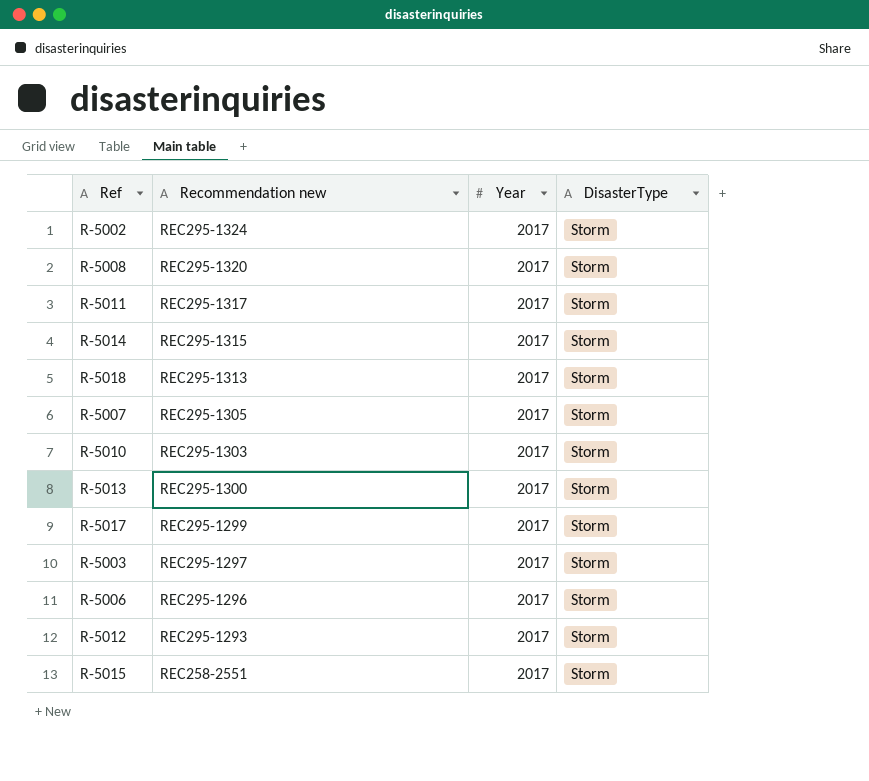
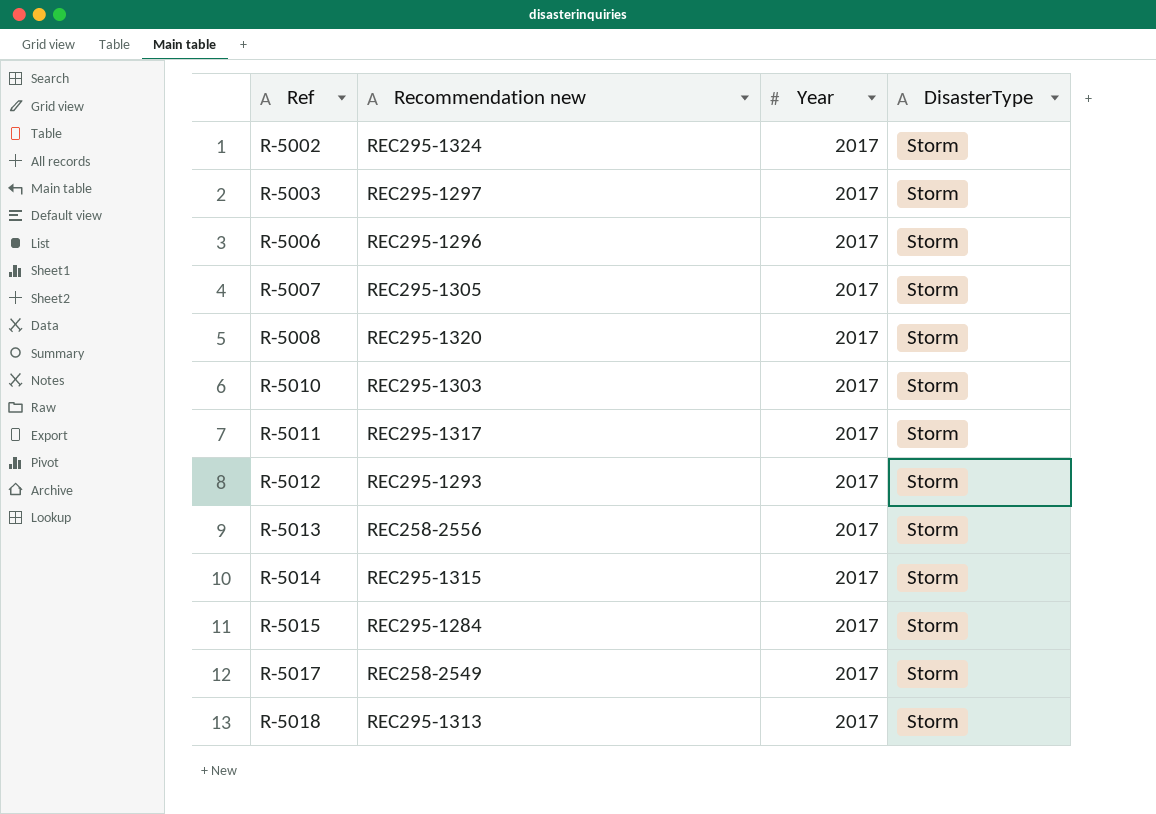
row order: Recommendation new descending -> Ref ascending
R-5013 | Recommendation new: REC295-1300 -> REC258-2556
R-5015 | Recommendation new: REC258-2551 -> REC295-1284
R-5017 | Recommendation new: REC295-1299 -> REC258-2549

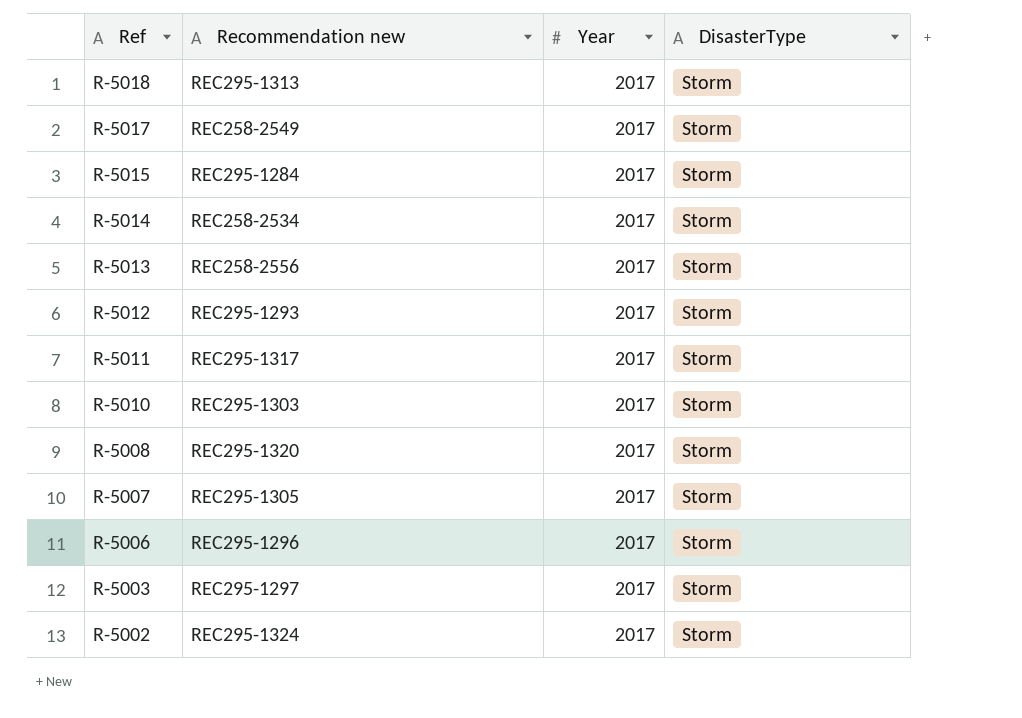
row order: Ref ascending -> Ref descending
R-5014 | Recommendation new: REC295-1315 -> REC258-2534

